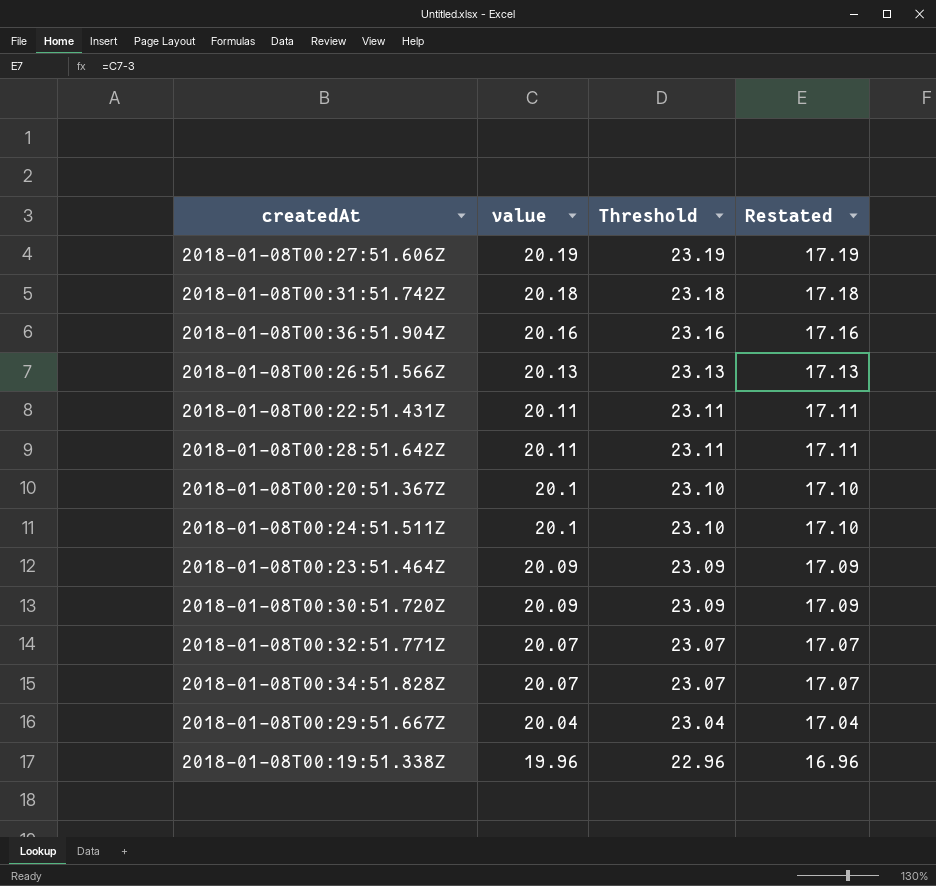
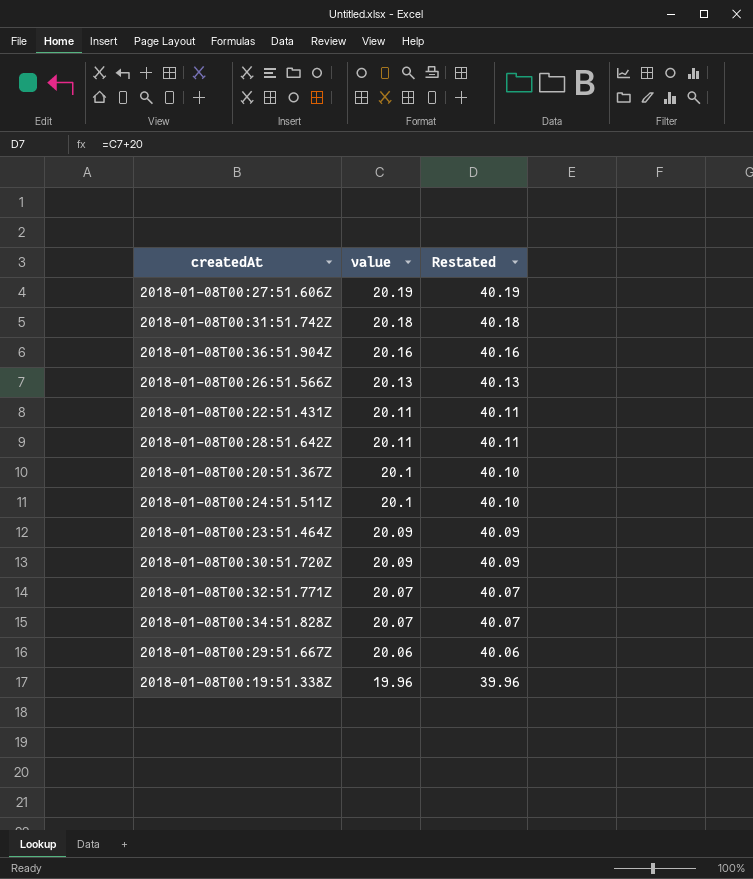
column Threshold | formula: [value] + 3 -> none
column Restated | formula: [value] - 3 -> [value] + 20
2018-01-08T00:29:51.667Z | value: 20.04 -> 20.06

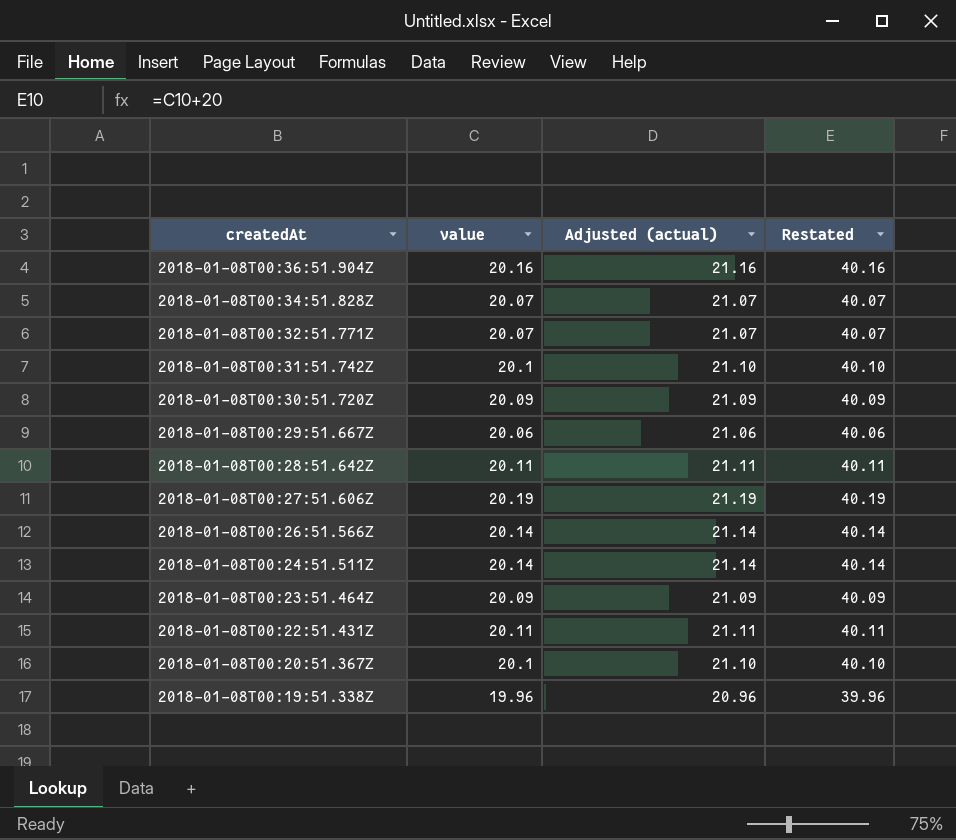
row order: value descending -> createdAt descending
column Adjusted (actual) | formula: none -> [value] + 1
2018-01-08T00:31:51.742Z | value: 20.18 -> 20.1
2018-01-08T00:31:51.742Z | Restated: 40.18 -> 40.10
2018-01-08T00:26:51.566Z | value: 20.13 -> 20.14
2018-01-08T00:26:51.566Z | Restated: 40.13 -> 40.14
2018-01-08T00:24:51.511Z | value: 20.1 -> 20.14
2018-01-08T00:24:51.511Z | Restated: 40.10 -> 40.14

